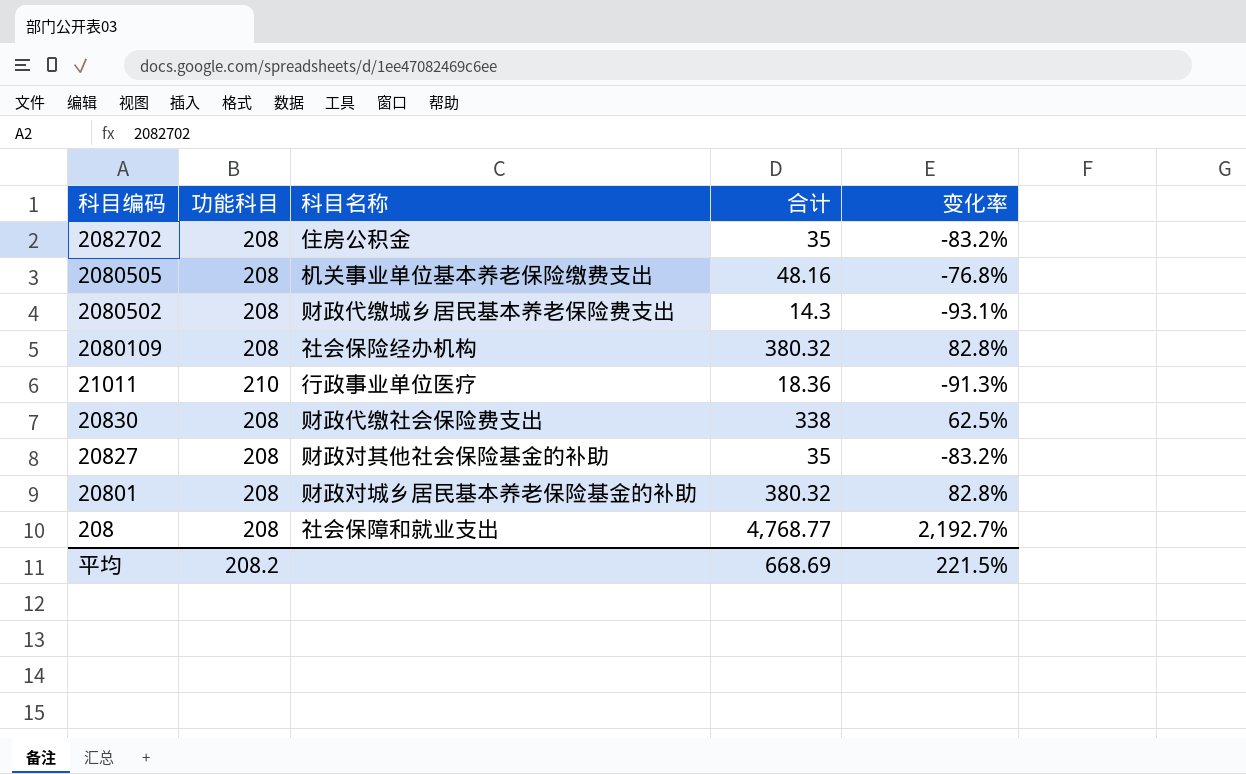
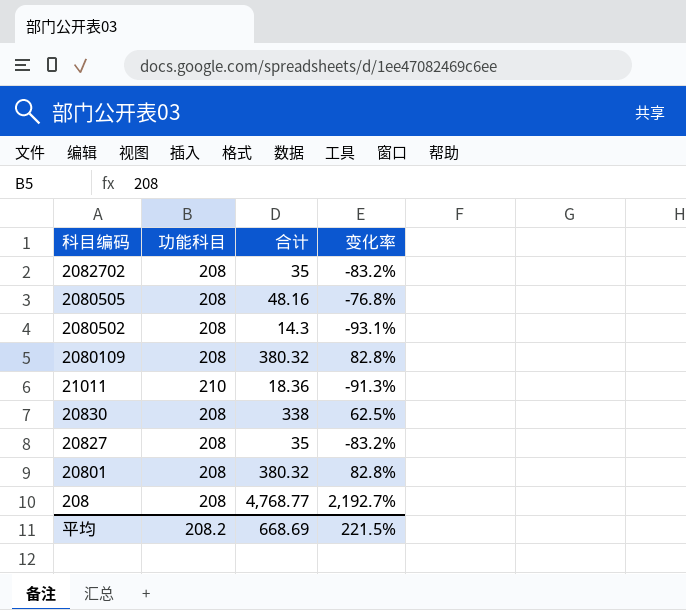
column 科目名称 | position: 3 -> none

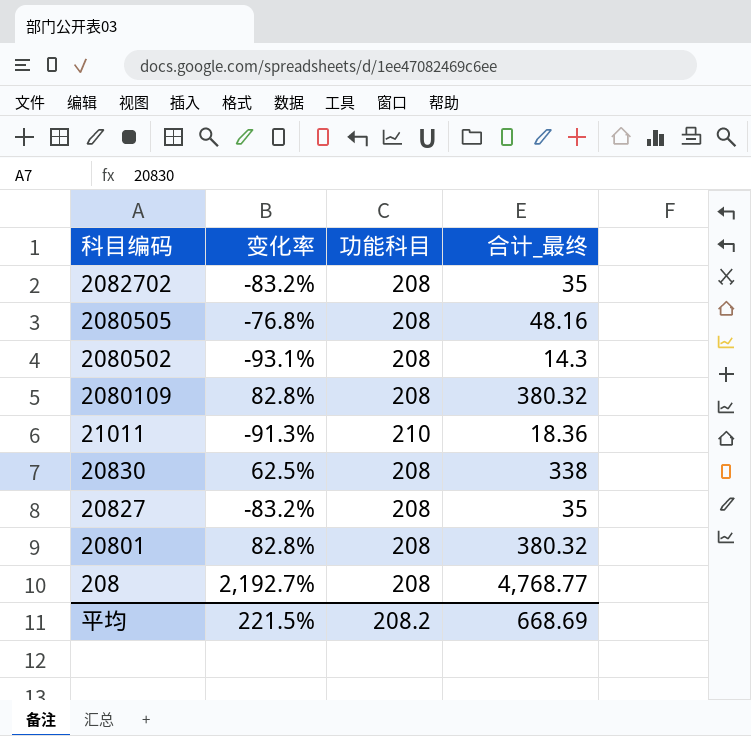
column 变化率 | position: 4 -> 2
column name: 合计 -> 合计_最终

